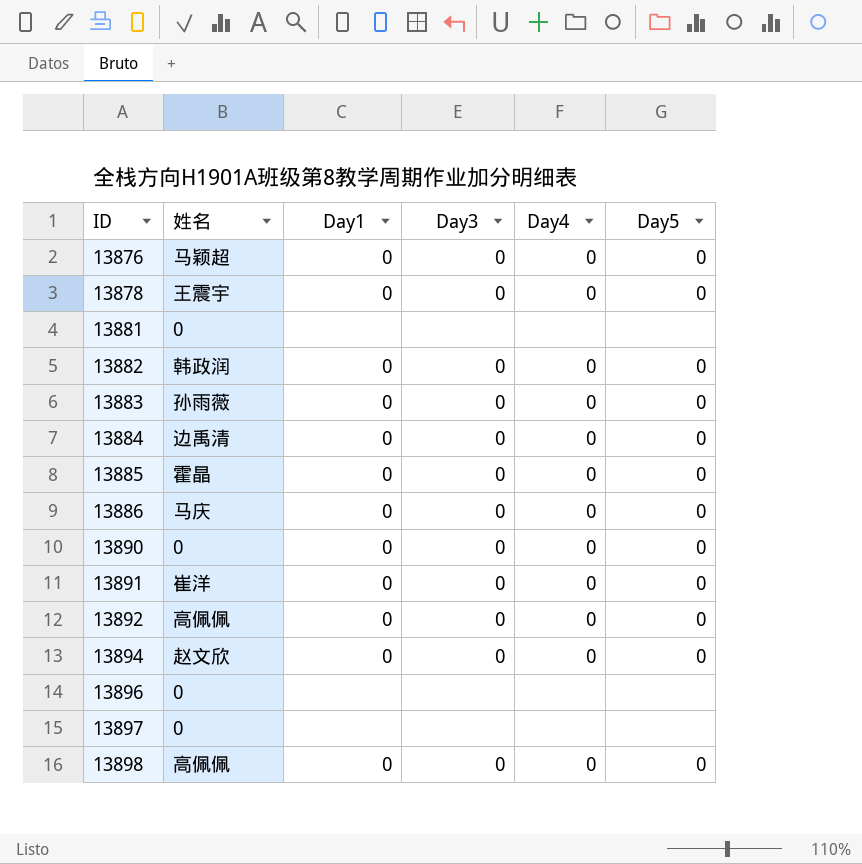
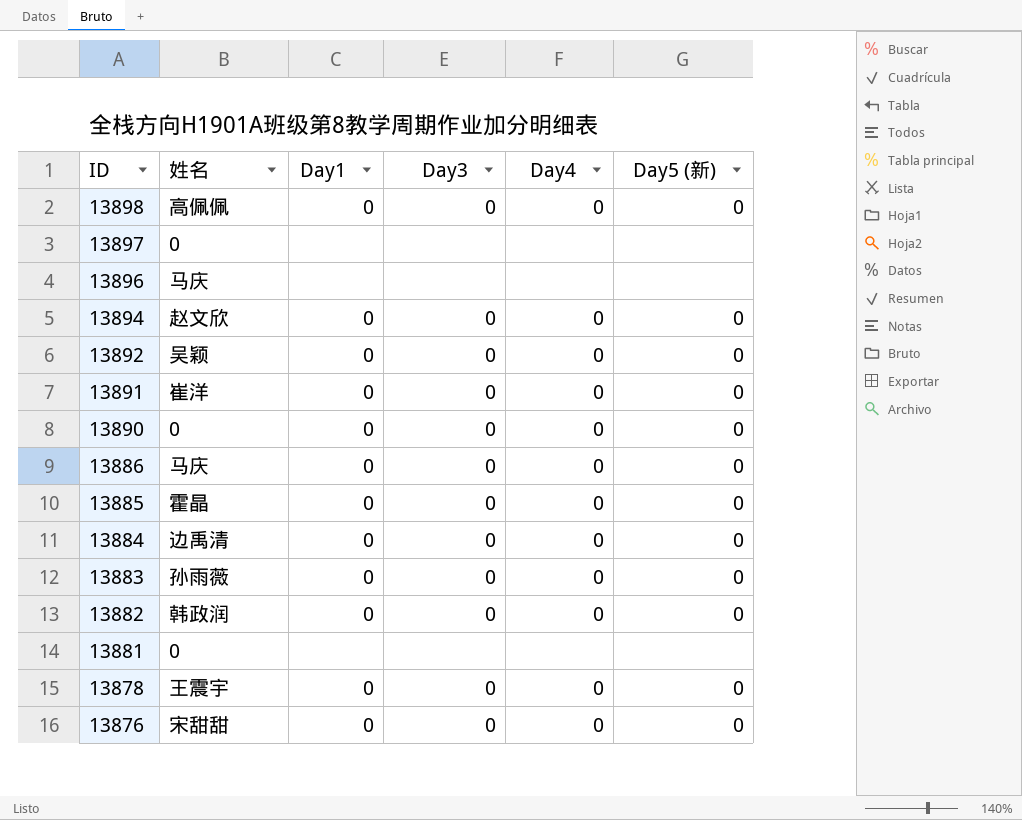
row order: ID ascending -> ID descending
column name: Day5 -> Day5 (新)
13896 | 姓名: 0 -> 马庆
13892 | 姓名: 高佩佩 -> 吴颖
13876 | 姓名: 马颖超 -> 宋甜甜

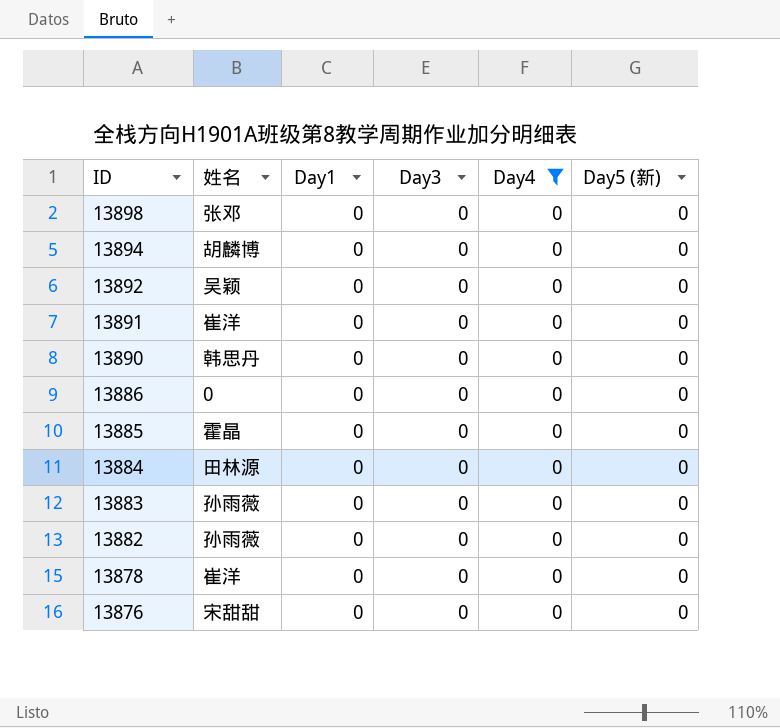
filter: none -> Day4 = 0
13898 | 姓名: 高佩佩 -> 张邓
13894 | 姓名: 赵文欣 -> 胡麟博
13890 | 姓名: 0 -> 韩思丹
13886 | 姓名: 马庆 -> 0
13884 | 姓名: 边禹清 -> 田林源
13882 | 姓名: 韩政润 -> 孙雨薇
13878 | 姓名: 王震宇 -> 崔洋

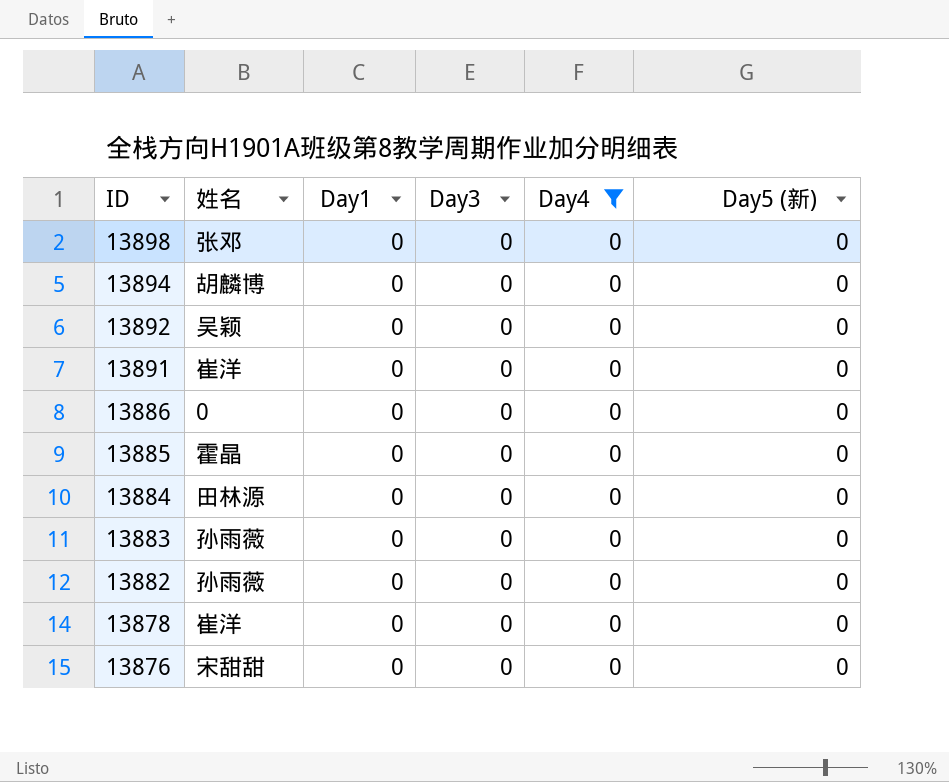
row 13890: 韩思丹 | 0 | 0 | 0 | 0 -> none

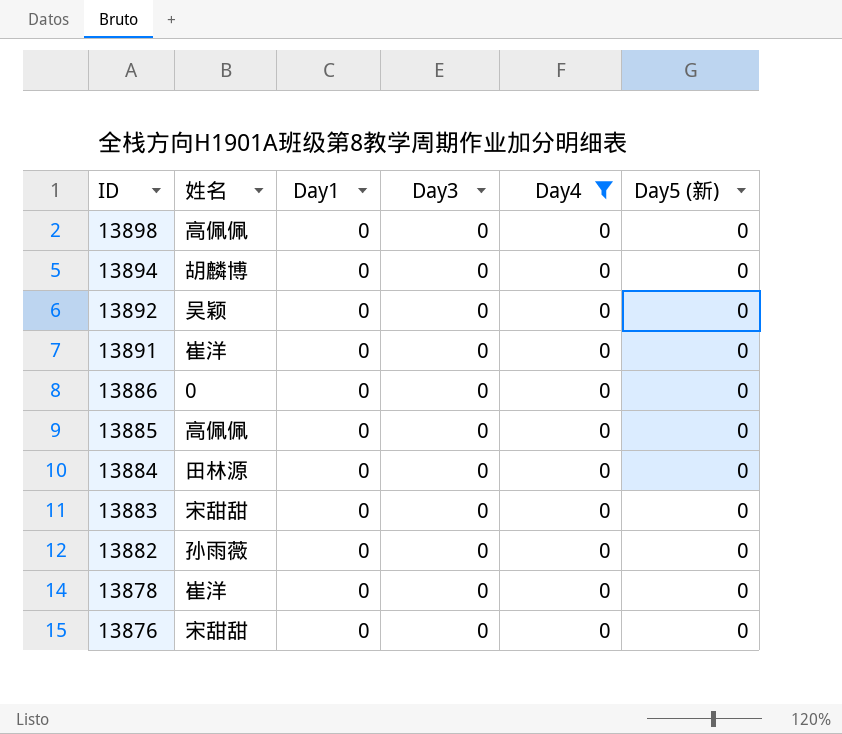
13898 | 姓名: 张邓 -> 高佩佩
13885 | 姓名: 霍晶 -> 高佩佩
13883 | 姓名: 孙雨薇 -> 宋甜甜

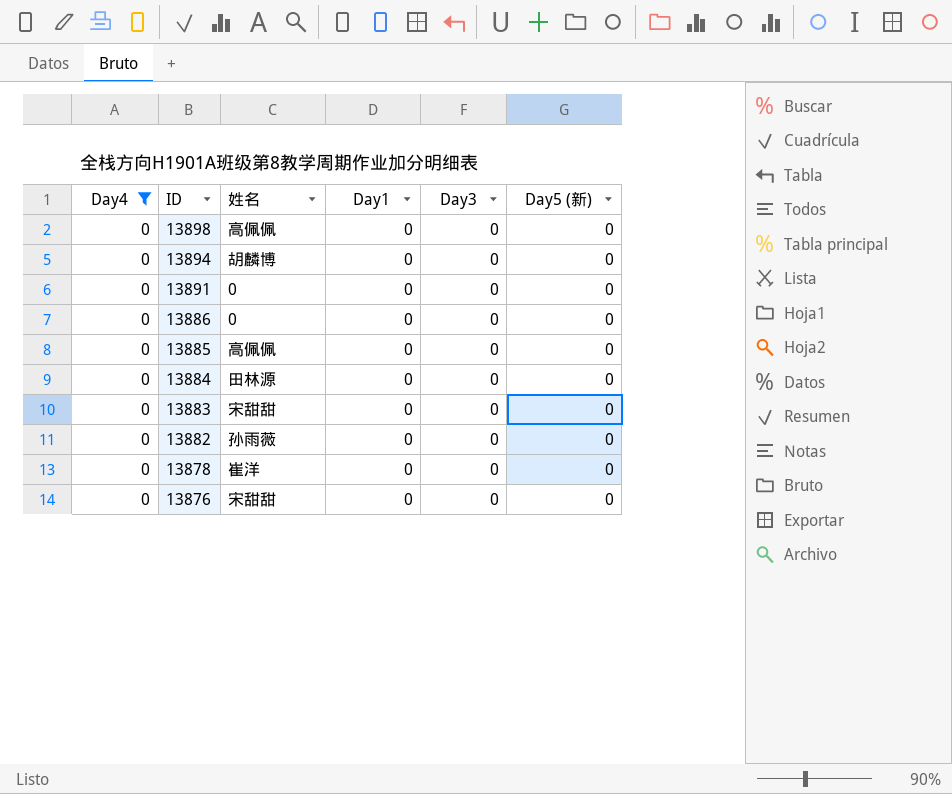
column Day4 | position: 5 -> 1
row 13892: 吴颖 | 0 | 0 | 0 | 0 -> none
13891 | 姓名: 崔洋 -> 0

